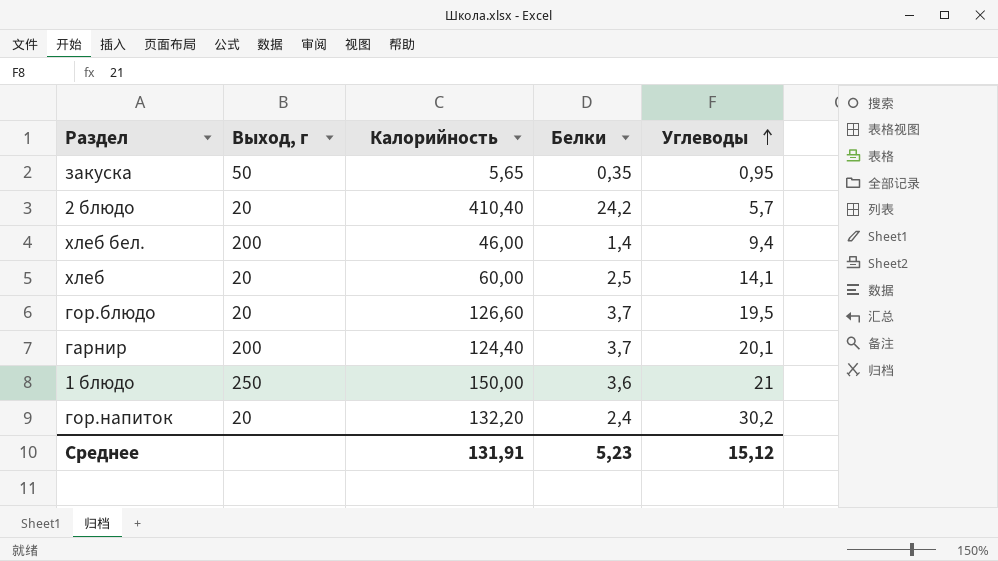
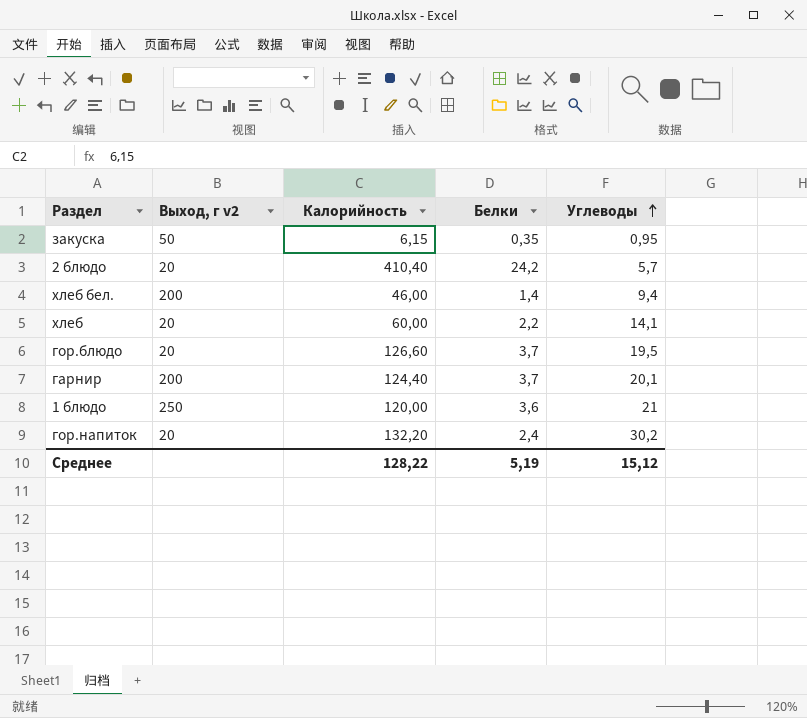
column name: Выход, г -> Выход, г v2
закуска | Калорийность: 5,65 -> 6,15
хлеб | Белки: 2,5 -> 2,2
1 блюдо | Калорийность: 150,00 -> 120,00
Среднее | Калорийность: 131,91 -> 128,22
Среднее | Белки: 5,23 -> 5,19

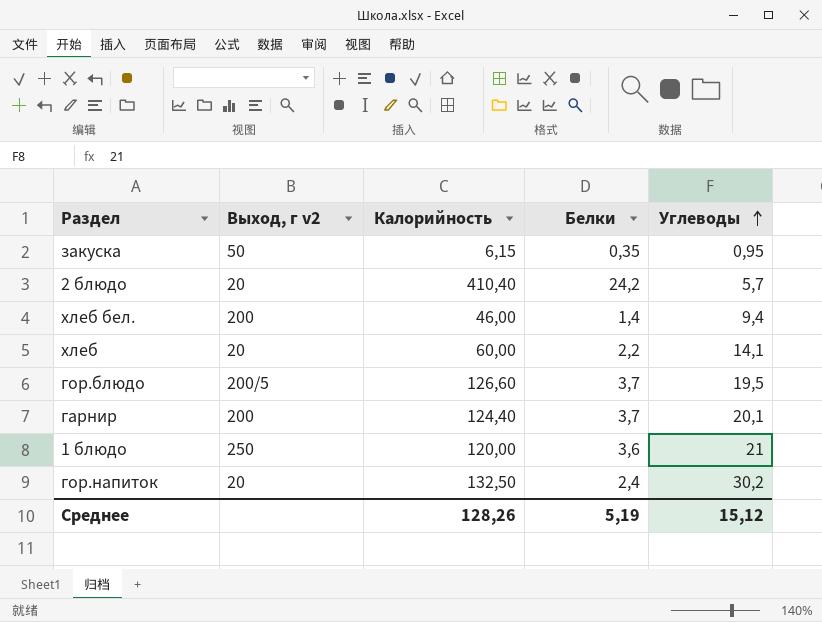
гор.блюдо | Выход, г v2: 20 -> 200/5
гор.напиток | Калорийность: 132,20 -> 132,50
Среднее | Калорийность: 128,22 -> 128,26

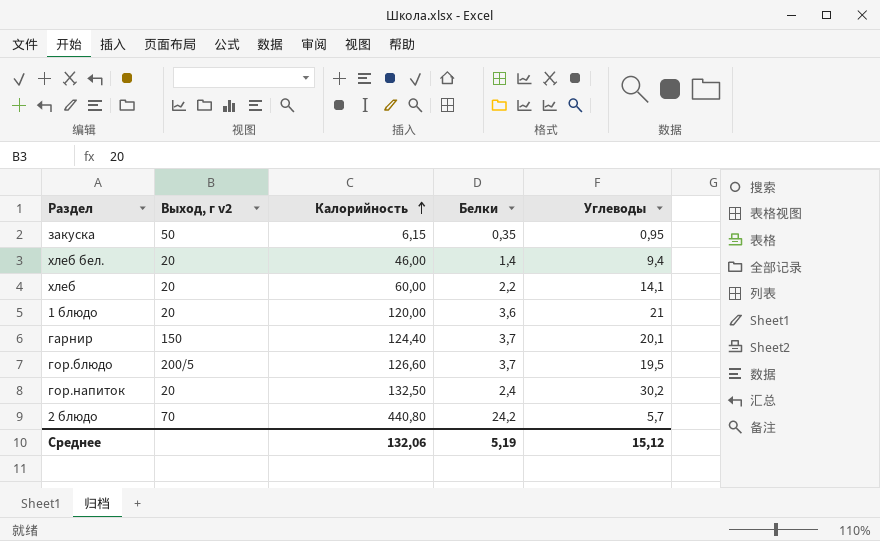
row order: Углеводы ascending -> Калорийность ascending
хлеб бел. | Выход, г v2: 200 -> 20
1 блюдо | Выход, г v2: 250 -> 20
гарнир | Выход, г v2: 200 -> 150
2 блюдо | Выход, г v2: 20 -> 70
2 блюдо | Калорийность: 410,40 -> 440,80
Среднее | Калорийность: 128,26 -> 132,06

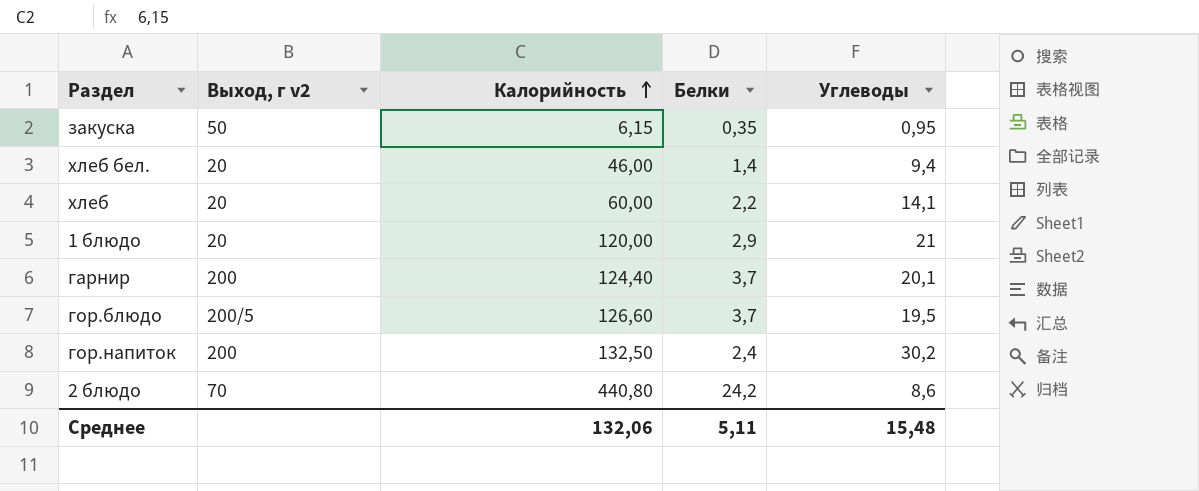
1 блюдо | Белки: 3,6 -> 2,9
гарнир | Выход, г v2: 150 -> 200
гор.напиток | Выход, г v2: 20 -> 200
2 блюдо | Углеводы: 5,7 -> 8,6
Среднее | Белки: 5,19 -> 5,11
Среднее | Углеводы: 15,12 -> 15,48

